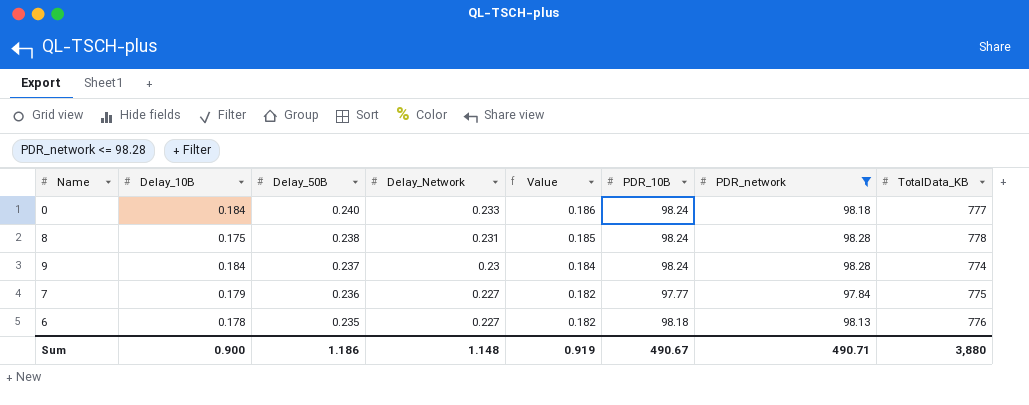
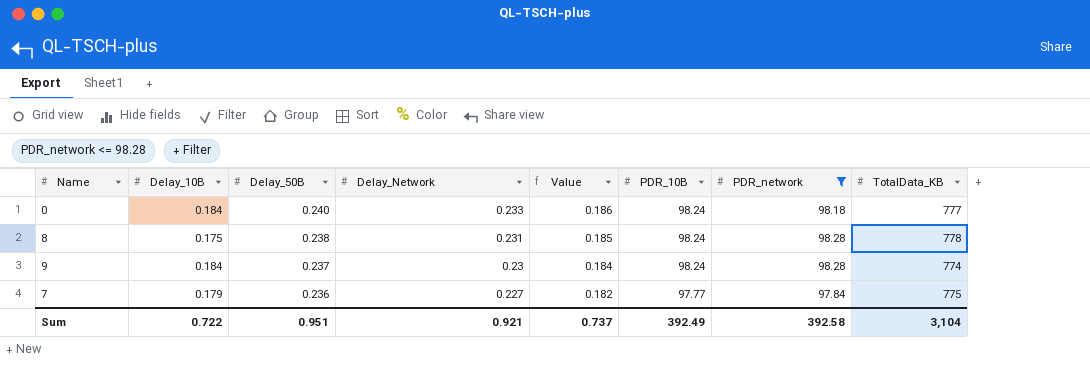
row 6: 0.178 | 0.235 | 0.227 | 0.182 | 98.18 | 98.13 | 776 -> none
Sum | Delay_10B: 0.900 -> 0.722
Sum | Delay_50B: 1.186 -> 0.951
Sum | Delay_Network: 1.148 -> 0.921
Sum | Value: 0.919 -> 0.737
Sum | PDR_10B: 490.67 -> 392.49
Sum | PDR_network: 490.71 -> 392.58
Sum | TotalData_KB: 3,880 -> 3,104

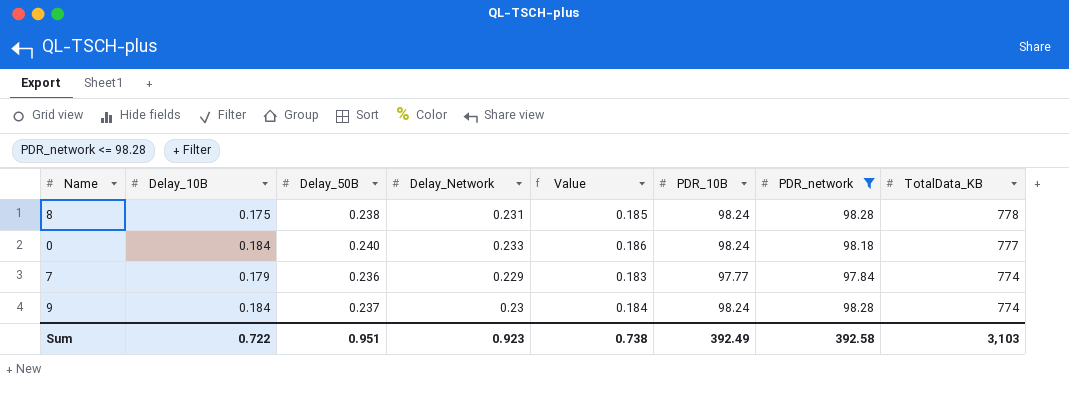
row order: Delay_50B descending -> TotalData_KB descending
7 | Delay_Network: 0.227 -> 0.229
7 | Value: 0.182 -> 0.183
7 | TotalData_KB: 775 -> 774
Sum | Delay_Network: 0.921 -> 0.923
Sum | Value: 0.737 -> 0.738
Sum | TotalData_KB: 3,104 -> 3,103

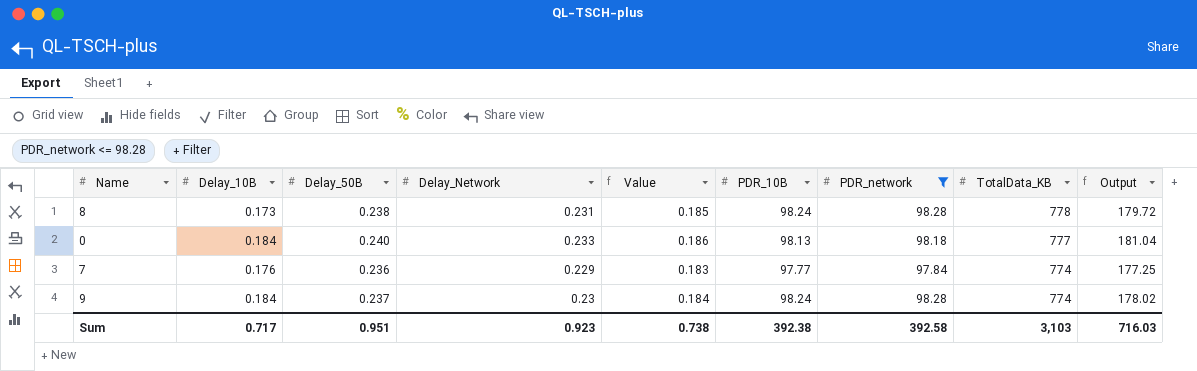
column Output | formula: none -> [Delay_Network] * [TotalData_KB]
8 | Delay_10B: 0.175 -> 0.173
0 | PDR_10B: 98.24 -> 98.13
7 | Delay_10B: 0.179 -> 0.176
Sum | Delay_10B: 0.722 -> 0.717
Sum | PDR_10B: 392.49 -> 392.38

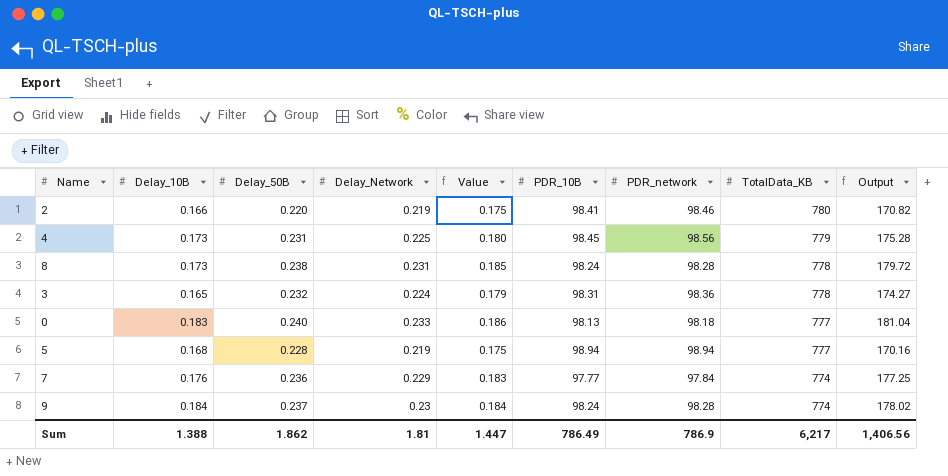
filter: PDR_network <= 98.28 -> none
0 | Delay_10B: 0.184 -> 0.183
Sum | Delay_10B: 0.717 -> 1.388
Sum | Delay_50B: 0.951 -> 1.862
Sum | Delay_Network: 0.923 -> 1.81
Sum | Value: 0.738 -> 1.447
Sum | PDR_10B: 392.38 -> 786.49
Sum | PDR_network: 392.58 -> 786.9
Sum | TotalData_KB: 3,103 -> 6,217
Sum | Output: 716.03 -> 1,406.56

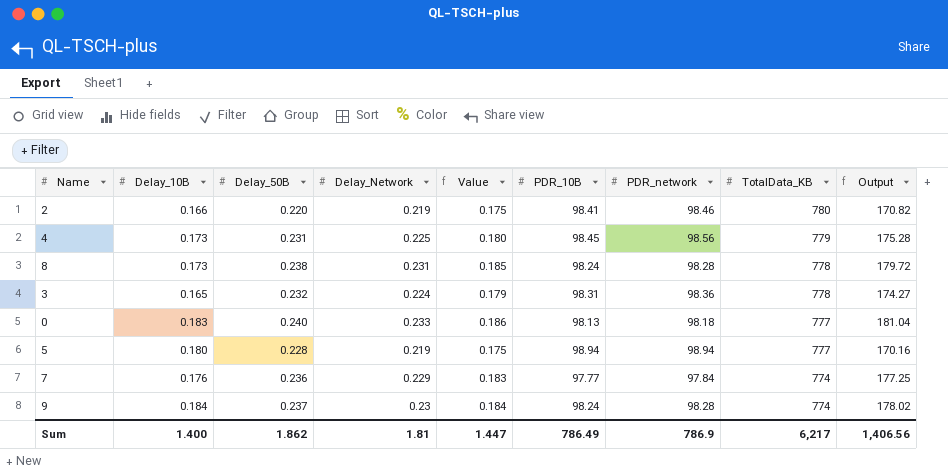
5 | Delay_10B: 0.168 -> 0.180
Sum | Delay_10B: 1.388 -> 1.400

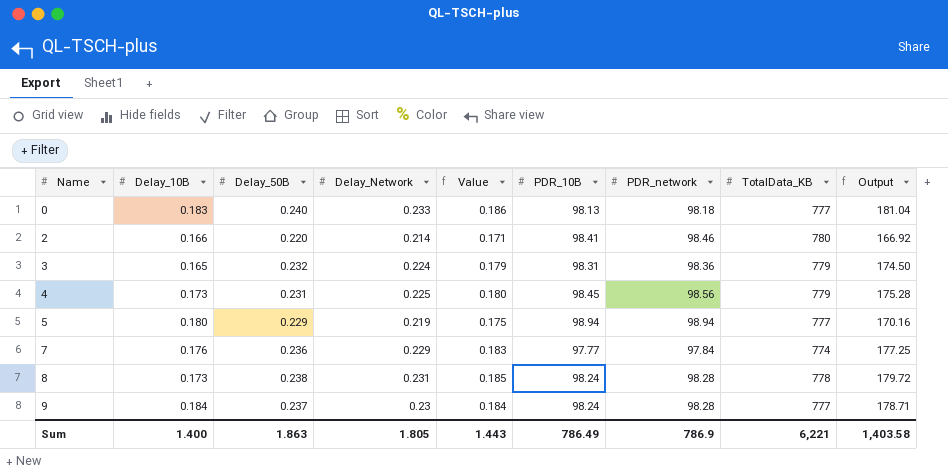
row order: TotalData_KB descending -> Name ascending
2 | Delay_Network: 0.219 -> 0.214
2 | Value: 0.175 -> 0.171
2 | Output: 170.82 -> 166.92
3 | TotalData_KB: 778 -> 779
3 | Output: 174.27 -> 174.50
5 | Delay_50B: 0.228 -> 0.229
9 | TotalData_KB: 774 -> 777
9 | Output: 178.02 -> 178.71
Sum | Delay_50B: 1.862 -> 1.863
Sum | Delay_Network: 1.81 -> 1.805
Sum | Value: 1.447 -> 1.443
Sum | TotalData_KB: 6,217 -> 6,221
Sum | Output: 1,406.56 -> 1,403.58

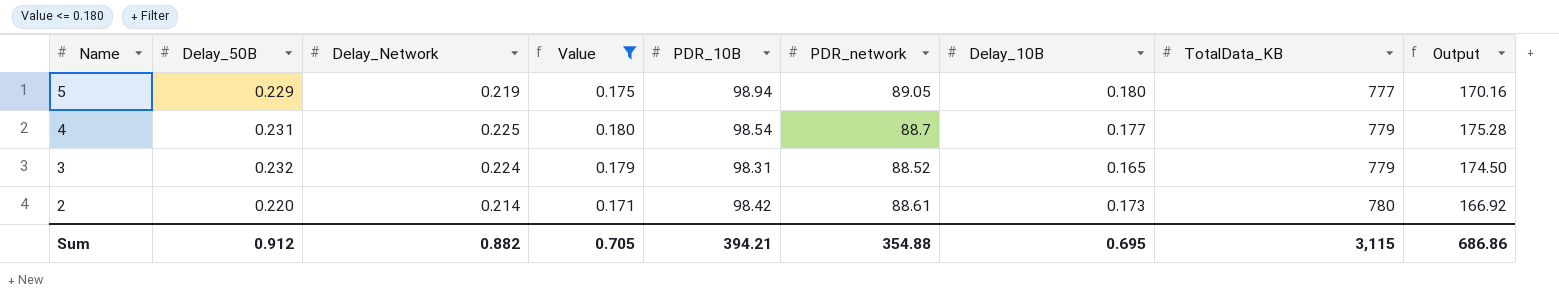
filter: none -> Value <= 0.180
row order: Name ascending -> Name descending
column Delay_10B | position: 2 -> 7
5 | PDR_network: 98.94 -> 89.05
4 | PDR_10B: 98.45 -> 98.54
4 | PDR_network: 98.56 -> 88.7
4 | Delay_10B: 0.173 -> 0.177
3 | PDR_network: 98.36 -> 88.52
2 | PDR_10B: 98.41 -> 98.42
2 | PDR_network: 98.46 -> 88.61
2 | Delay_10B: 0.166 -> 0.173
Sum | Delay_50B: 1.863 -> 0.912
Sum | Delay_Network: 1.805 -> 0.882
Sum | Value: 1.443 -> 0.705
Sum | PDR_10B: 786.49 -> 394.21
Sum | PDR_network: 786.9 -> 354.88
Sum | Delay_10B: 1.400 -> 0.695
Sum | TotalData_KB: 6,221 -> 3,115
Sum | Output: 1,403.58 -> 686.86

